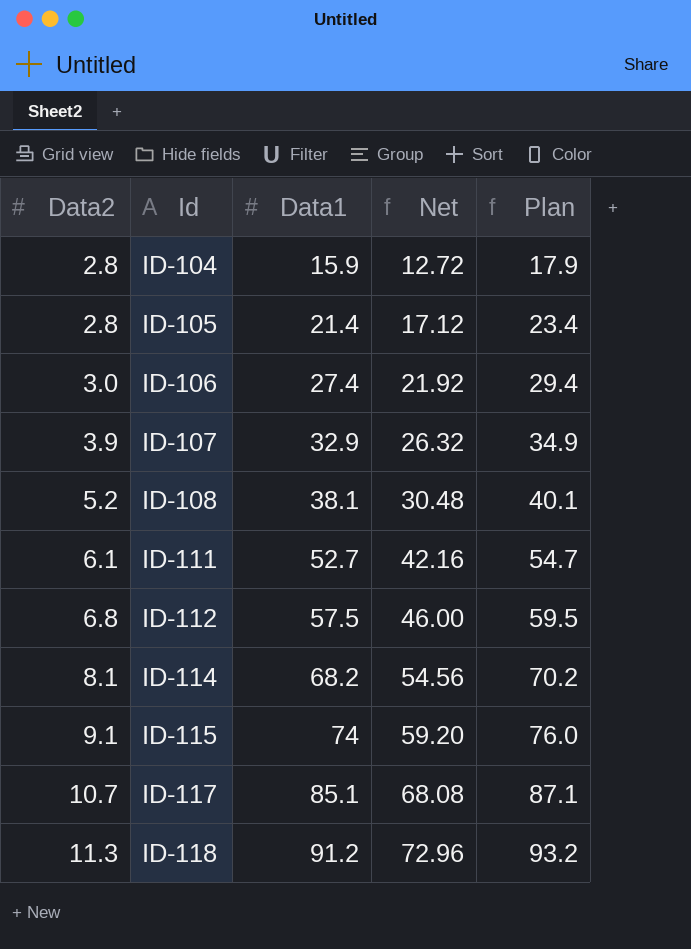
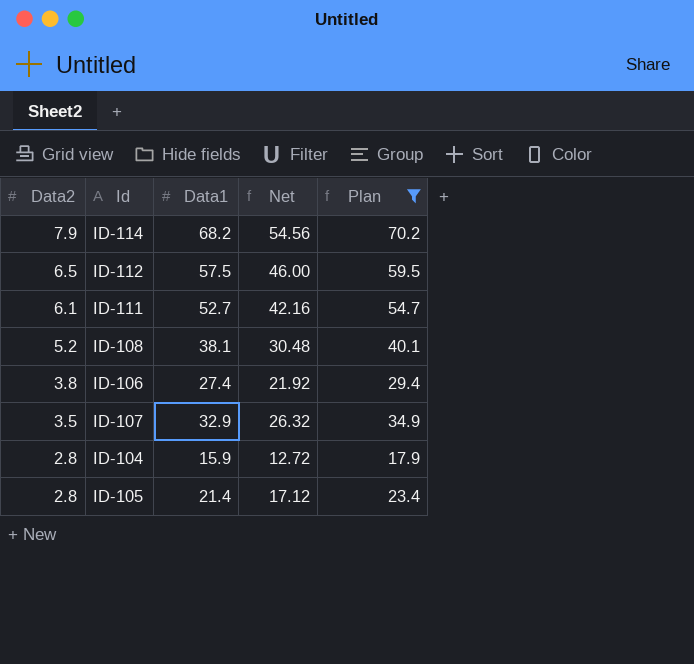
filter: none -> Plan <= 70.2
row order: Data2 ascending -> Data2 descending
ID-114 | Data2: 8.1 -> 7.9
ID-112 | Data2: 6.8 -> 6.5
ID-106 | Data2: 3.0 -> 3.8
ID-107 | Data2: 3.9 -> 3.5

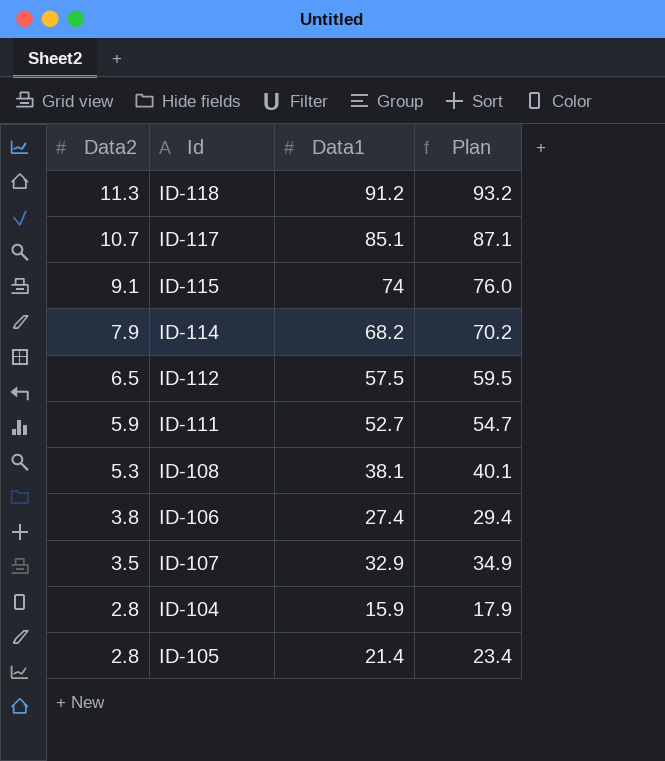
filter: Plan <= 70.2 -> none
column Net | formula: [Data1] * 0.8 -> none
ID-111 | Data2: 6.1 -> 5.9
ID-108 | Data2: 5.2 -> 5.3

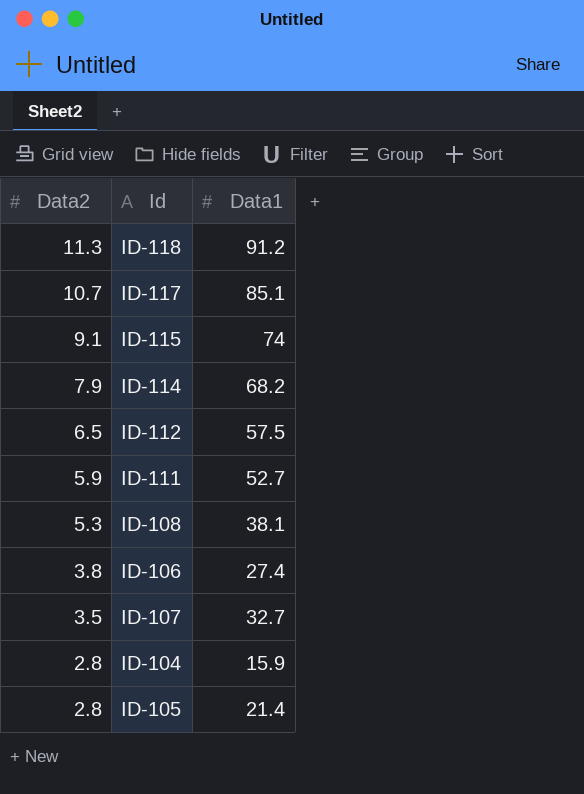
column Plan | formula: [Data1] + 2 -> none
ID-107 | Data1: 32.9 -> 32.7

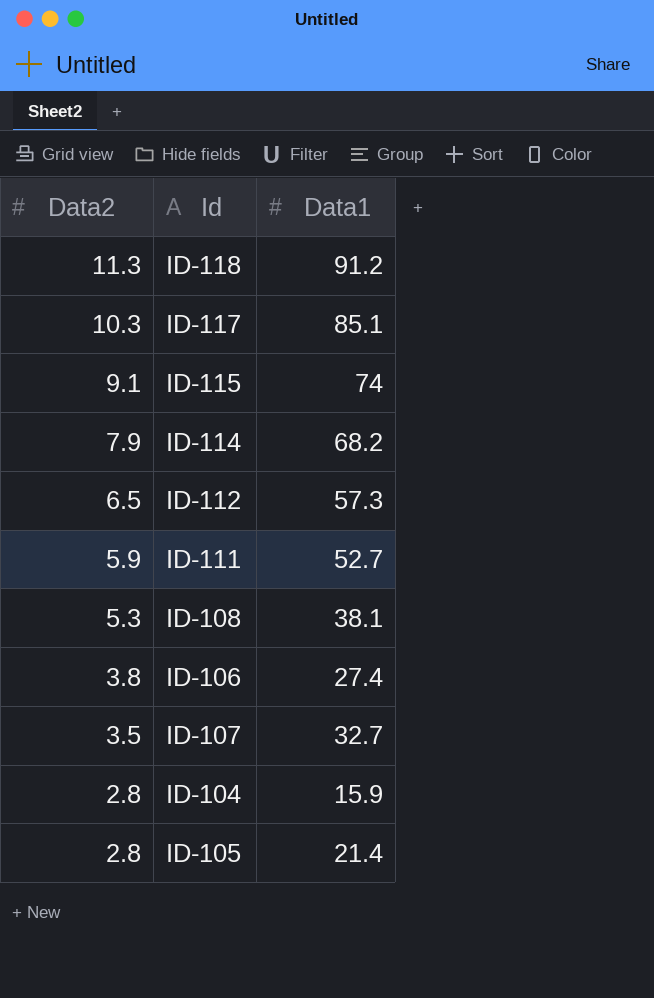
ID-117 | Data2: 10.7 -> 10.3
ID-112 | Data1: 57.5 -> 57.3

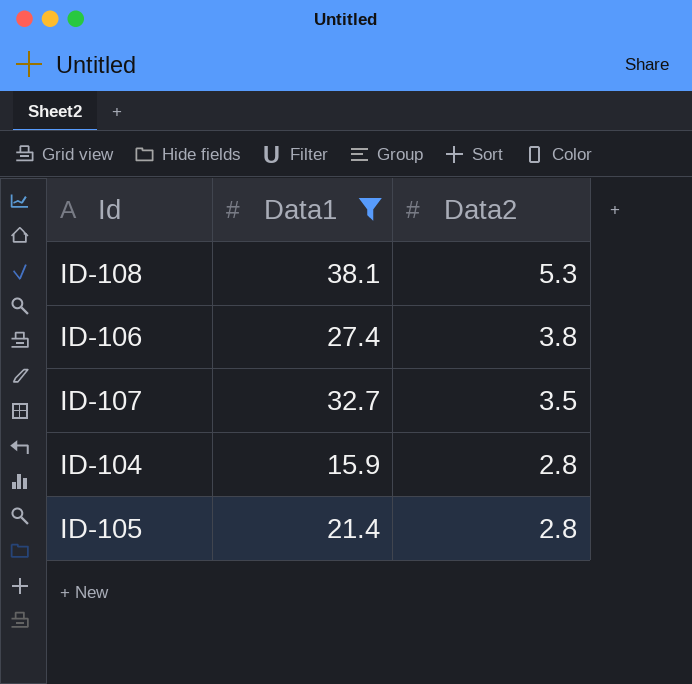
filter: none -> Data1 <= 38.1
column Data2 | position: 1 -> 3

